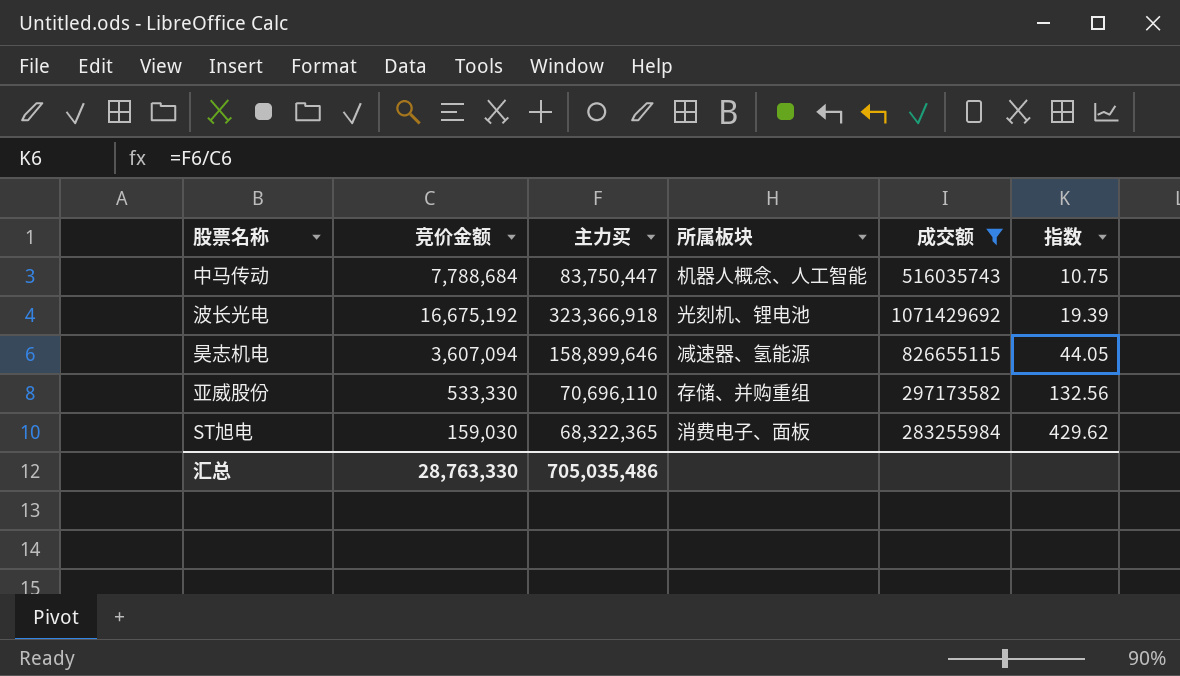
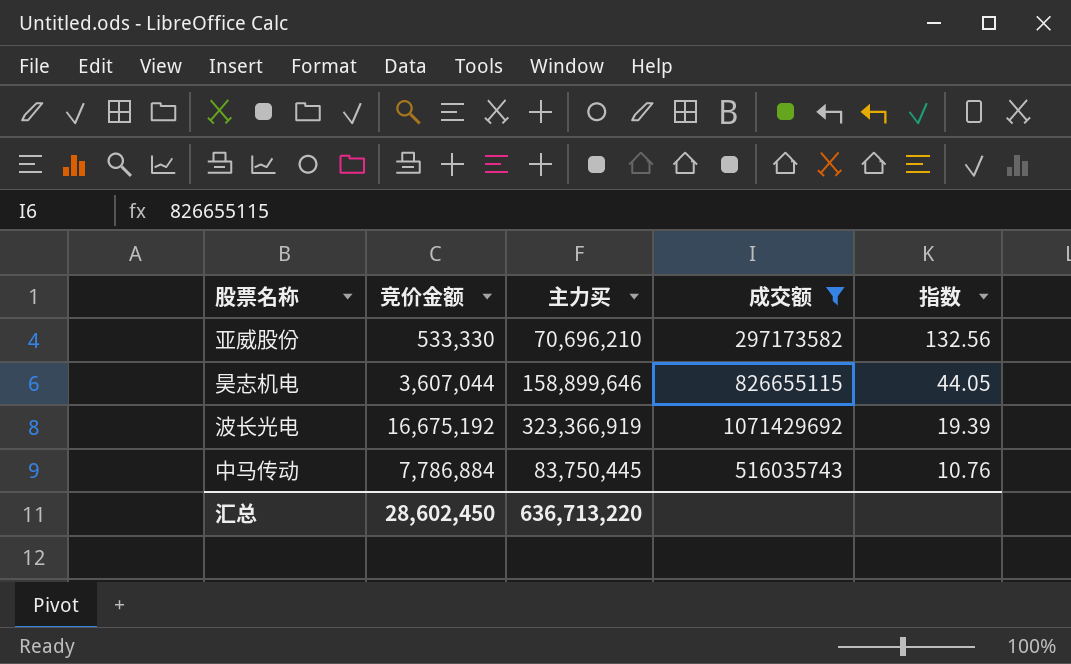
row order: 指数 ascending -> 指数 descending
column 所属板块 | position: 4 -> none
row ST旭电: 159,030 | 68,322,365 | 消费电子、面板 | 283255984 | 429.62 -> none
亚威股份 | 主力买: 70,696,110 -> 70,696,210
昊志机电 | 竞价金额: 3,607,094 -> 3,607,044
波长光电 | 主力买: 323,366,918 -> 323,366,919
中马传动 | 竞价金额: 7,788,684 -> 7,786,884
中马传动 | 主力买: 83,750,447 -> 83,750,445
中马传动 | 指数: 10.75 -> 10.76
汇总 | 竞价金额: 28,763,330 -> 28,602,450
汇总 | 主力买: 705,035,486 -> 636,713,220

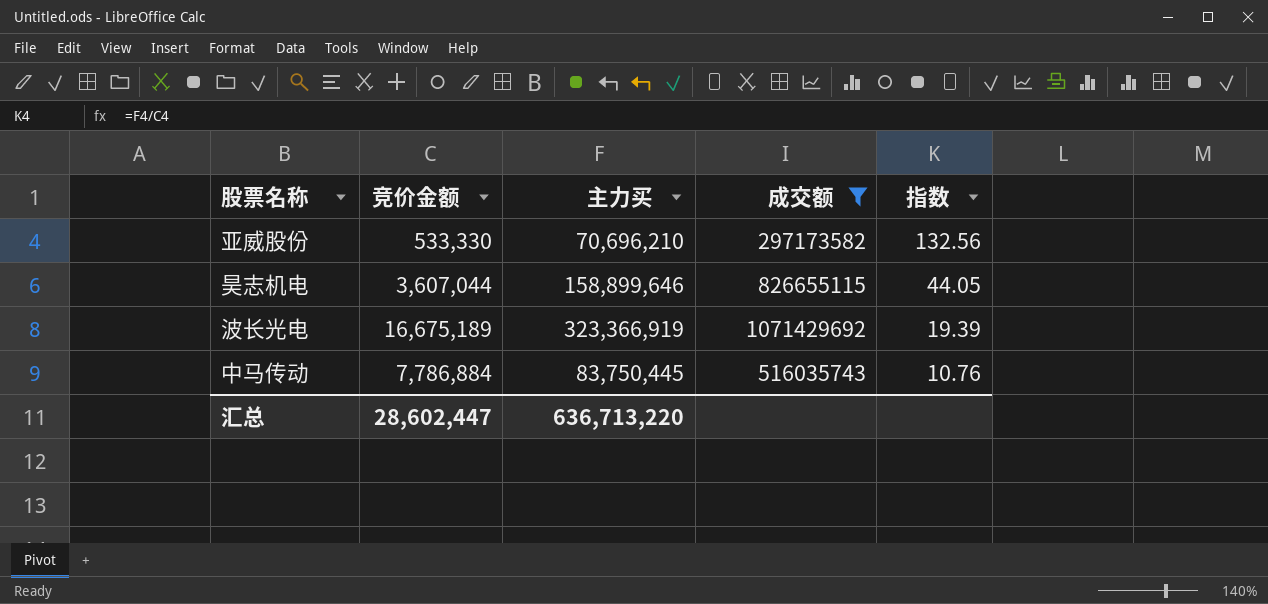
波长光电 | 竞价金额: 16,675,192 -> 16,675,189
汇总 | 竞价金额: 28,602,450 -> 28,602,447

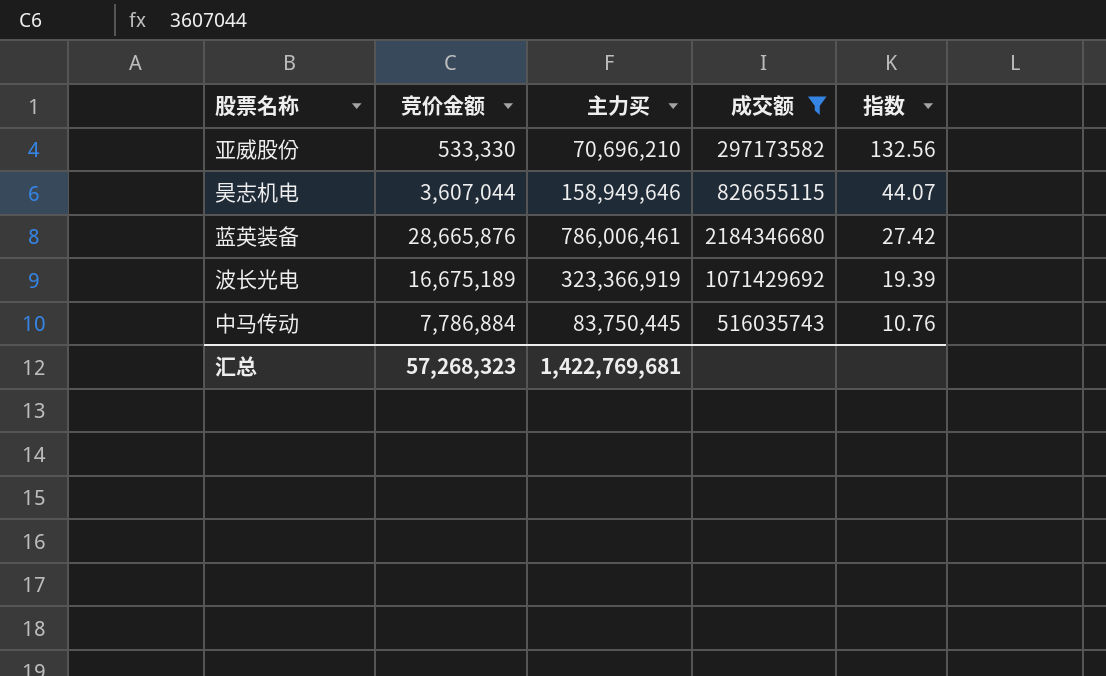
昊志机电 | 主力买: 158,899,646 -> 158,949,646
昊志机电 | 指数: 44.05 -> 44.07
row 蓝英装备: none -> 28,665,876 | 786,006,461 | 2184346680 | 27.42
汇总 | 竞价金额: 28,602,447 -> 57,268,323
汇总 | 主力买: 636,713,220 -> 1,422,769,681

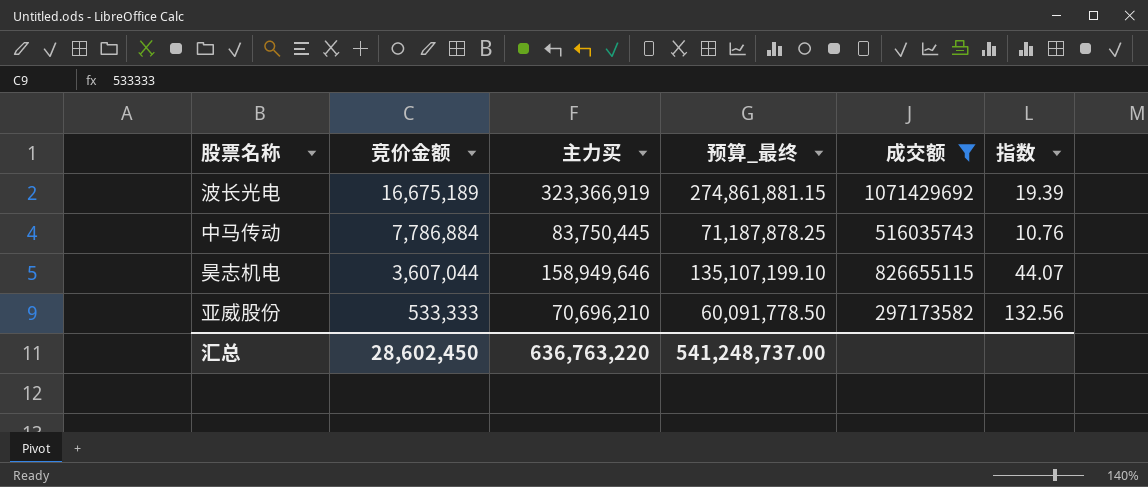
row order: 指数 descending -> 竞价金额 descending
column 预算_最终 | formula: none -> [主力买] * 0.85
row 蓝英装备: 28,665,876 | 786,006,461 | 2184346680 | 27.42 -> none
亚威股份 | 竞价金额: 533,330 -> 533,333
汇总 | 竞价金额: 57,268,323 -> 28,602,450
汇总 | 主力买: 1,422,769,681 -> 636,763,220

